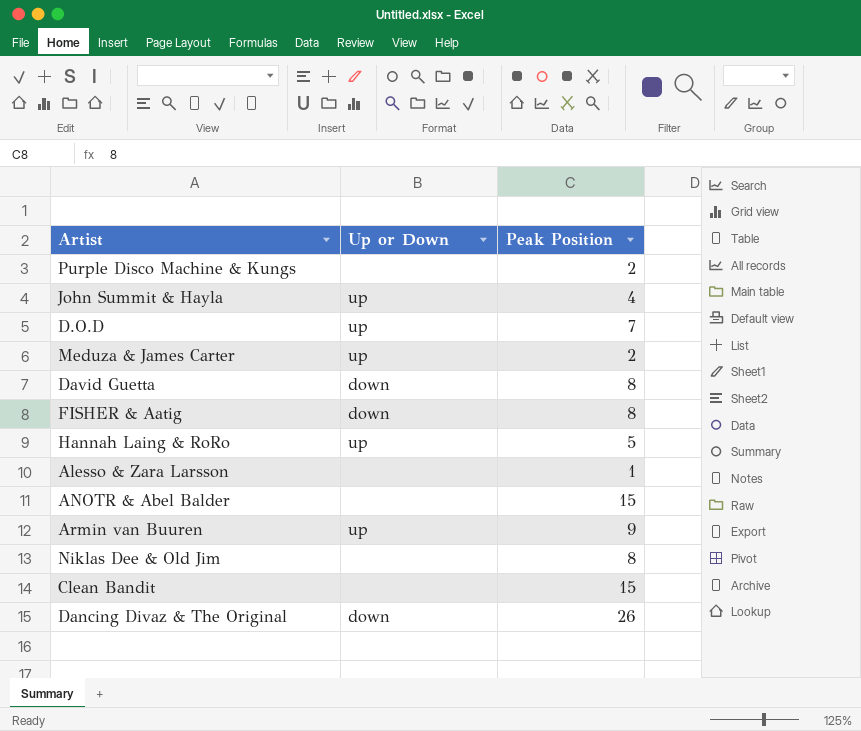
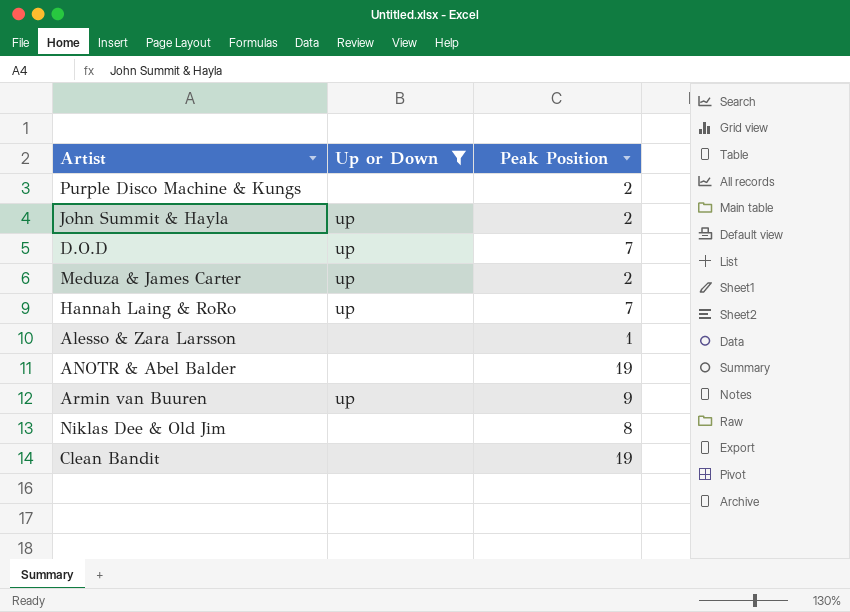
filter: none -> Up or Down != down
John Summit & Hayla | Peak Position: 4 -> 2
Hannah Laing & RoRo | Peak Position: 5 -> 7
ANOTR & Abel Balder | Peak Position: 15 -> 19
Clean Bandit | Peak Position: 15 -> 19

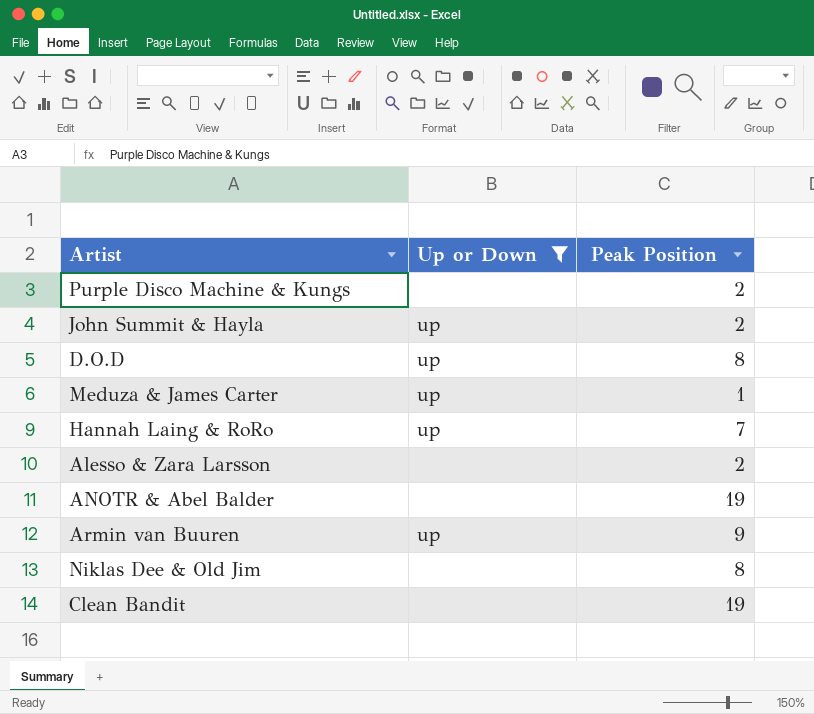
D.O.D | Peak Position: 7 -> 8
Meduza & James Carter | Peak Position: 2 -> 1
Alesso & Zara Larsson | Peak Position: 1 -> 2

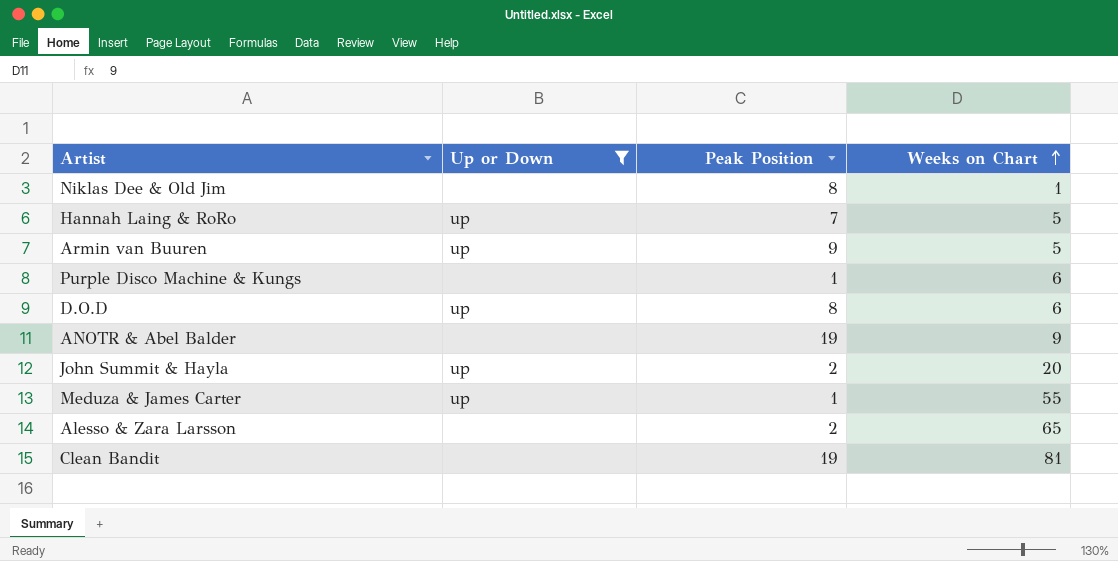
row order: none -> Weeks on Chart ascending
column Weeks on Chart | position: none -> 4
Purple Disco Machine & Kungs | Peak Position: 2 -> 1

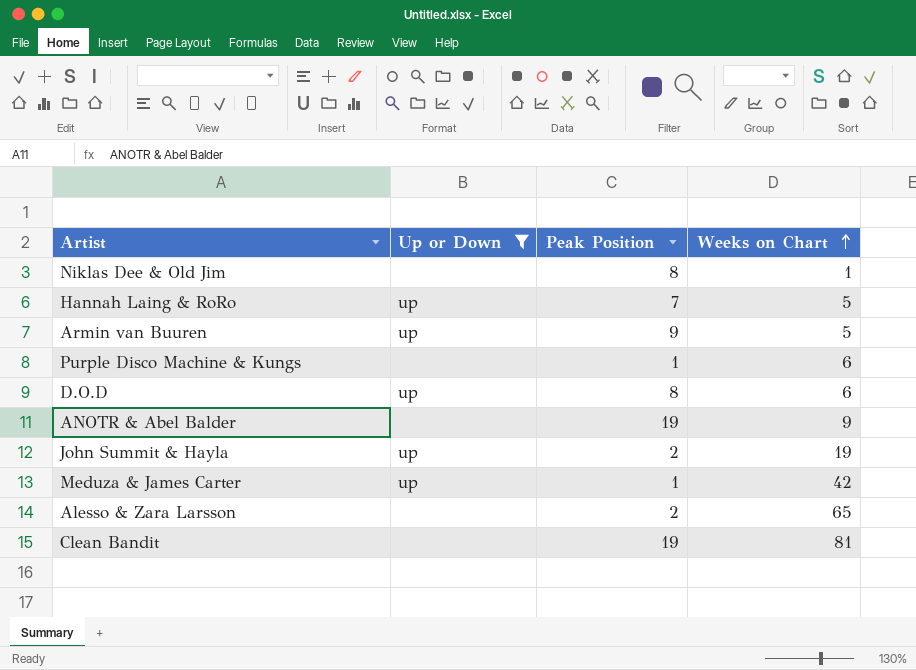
John Summit & Hayla | Weeks on Chart: 20 -> 19
Meduza & James Carter | Weeks on Chart: 55 -> 42

